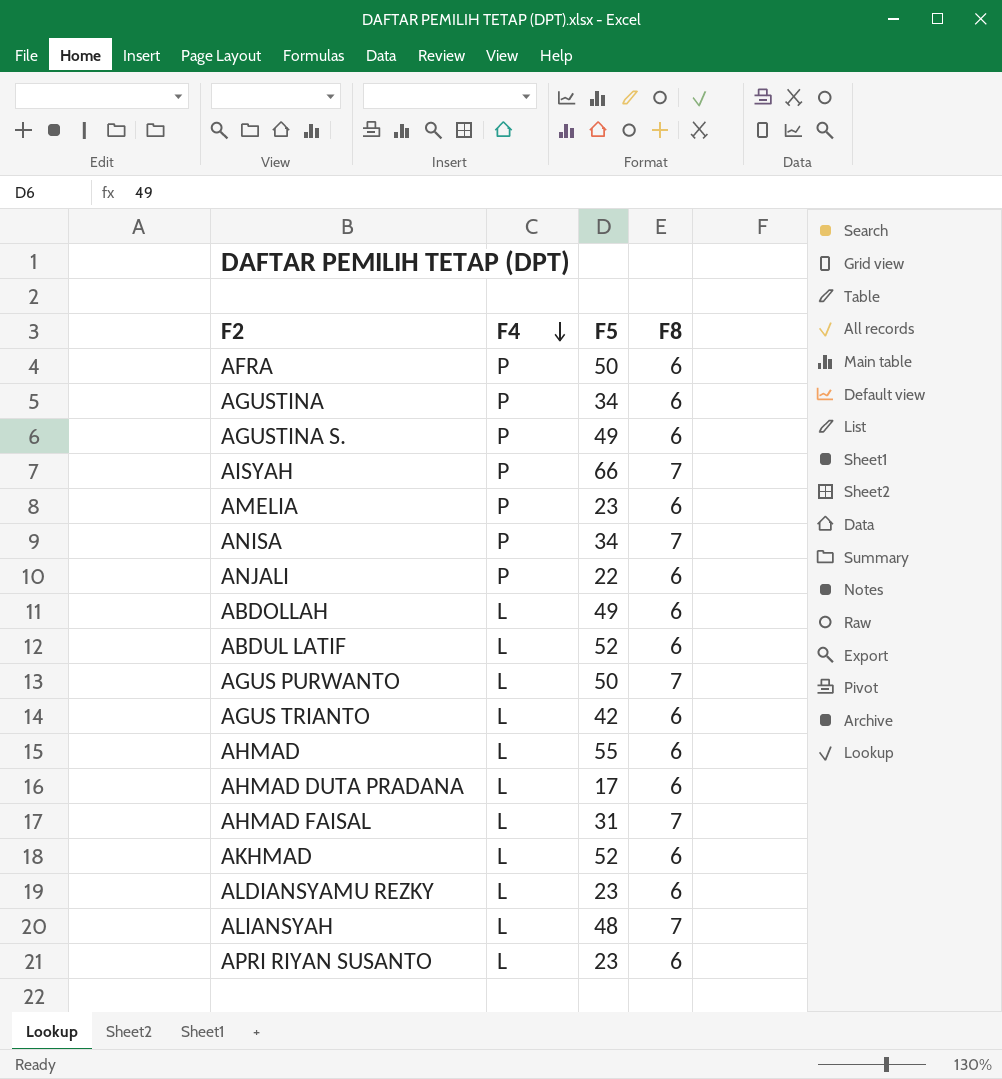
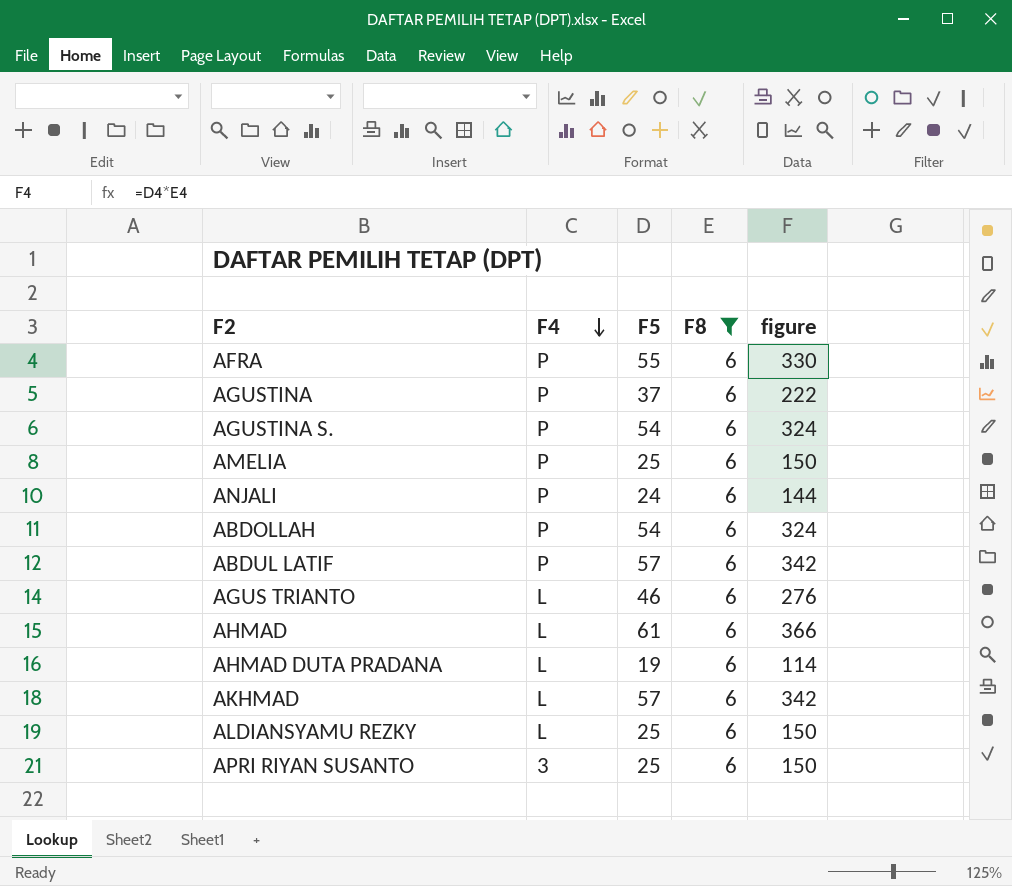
filter: none -> F8 = 6
column figure | formula: none -> [F5] * [F8]
AFRA | F5: 50 -> 55
AGUSTINA | F5: 34 -> 37
AGUSTINA S. | F5: 49 -> 54
AMELIA | F5: 23 -> 25
ANJALI | F5: 22 -> 24
ABDOLLAH | F4: L -> P
ABDOLLAH | F5: 49 -> 54
ABDUL LATIF | F4: L -> P
ABDUL LATIF | F5: 52 -> 57
AGUS TRIANTO | F5: 42 -> 46
AHMAD | F5: 55 -> 61
AHMAD DUTA PRADANA | F5: 17 -> 19
AKHMAD | F5: 52 -> 57
ALDIANSYAMU REZKY | F5: 23 -> 25
APRI RIYAN SUSANTO | F4: L -> 3
APRI RIYAN SUSANTO | F5: 23 -> 25

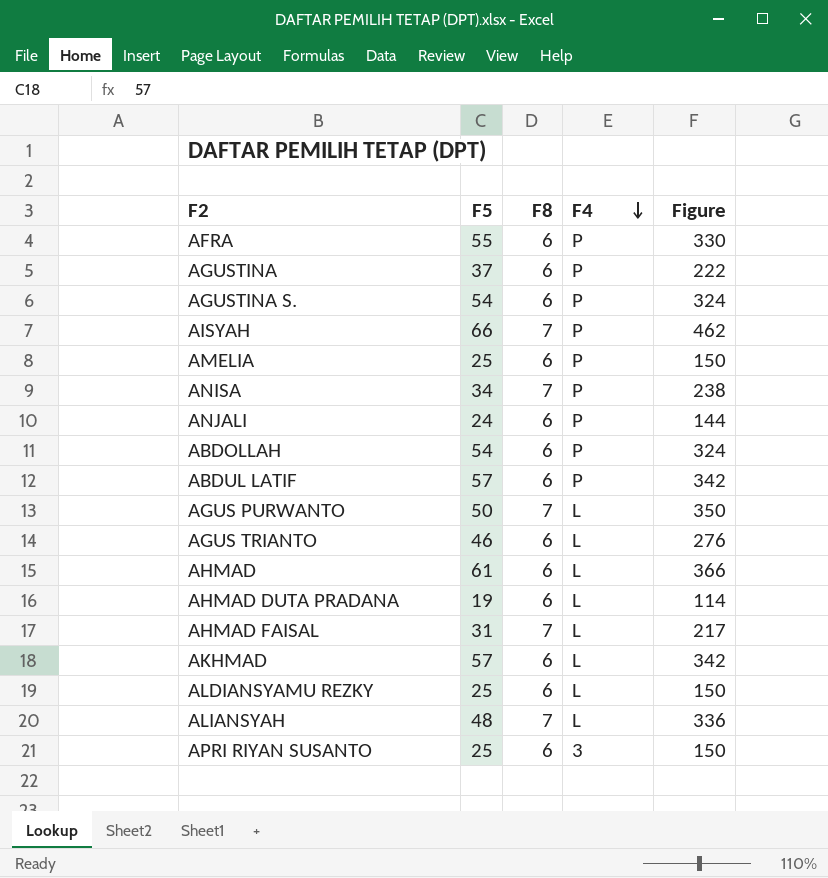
filter: F8 = 6 -> none
column F4 | position: 2 -> 4
column name: figure -> Figure

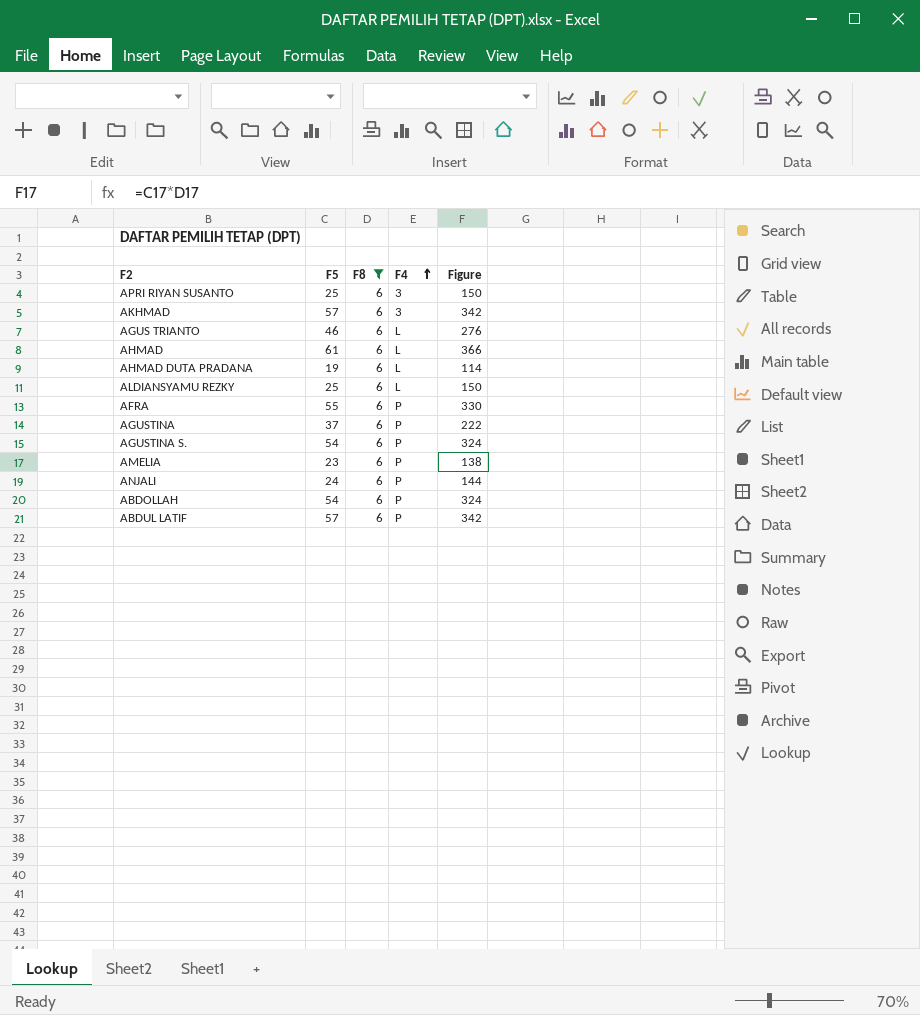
filter: none -> F8 = 6
row order: F4 descending -> F4 ascending
AKHMAD | F4: L -> 3
AMELIA | F5: 25 -> 23
AMELIA | Figure: 150 -> 138

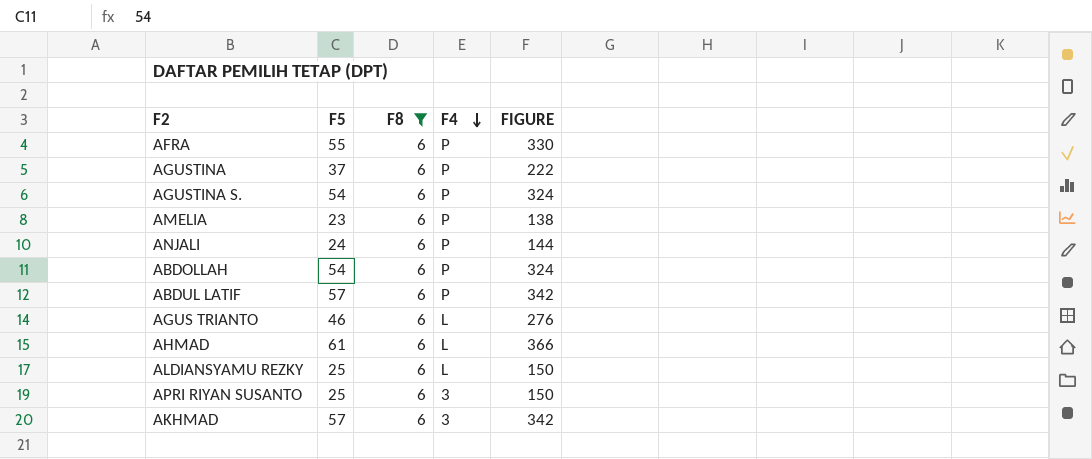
row order: F4 ascending -> F4 descending
column name: Figure -> FIGURE
row AHMAD DUTA PRADANA: 19 | 6 | L | 114 -> none

